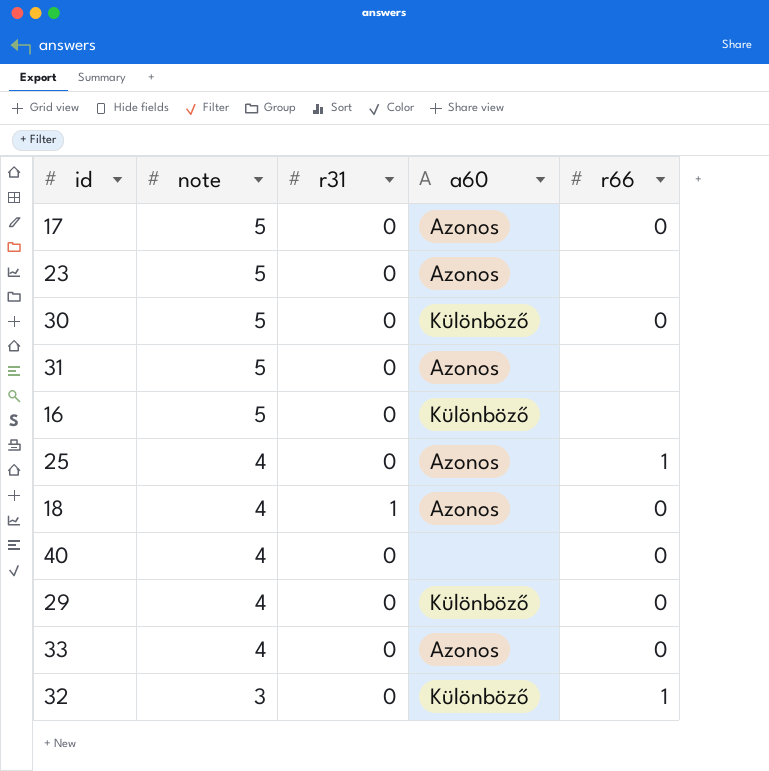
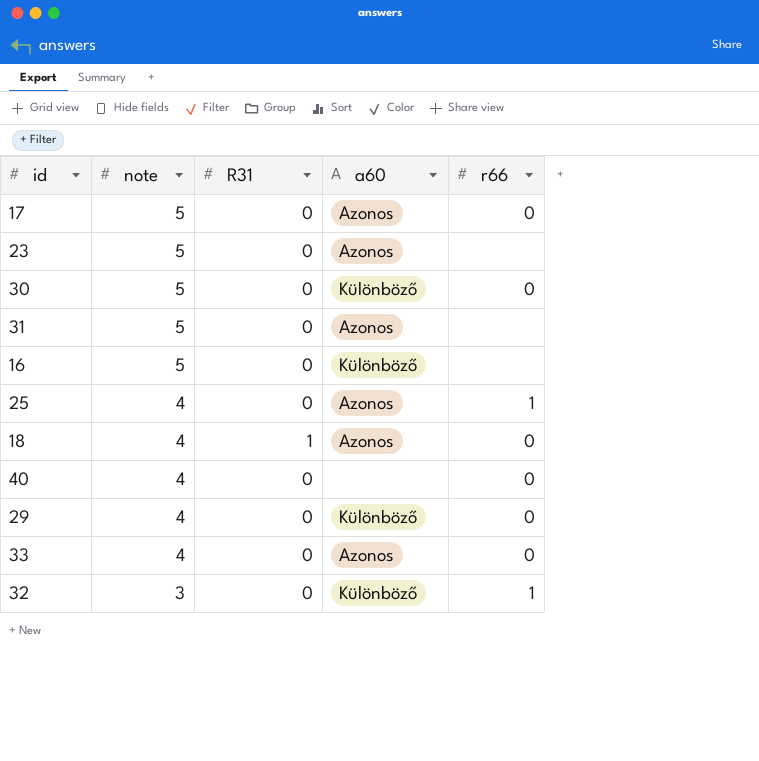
column name: r31 -> R31

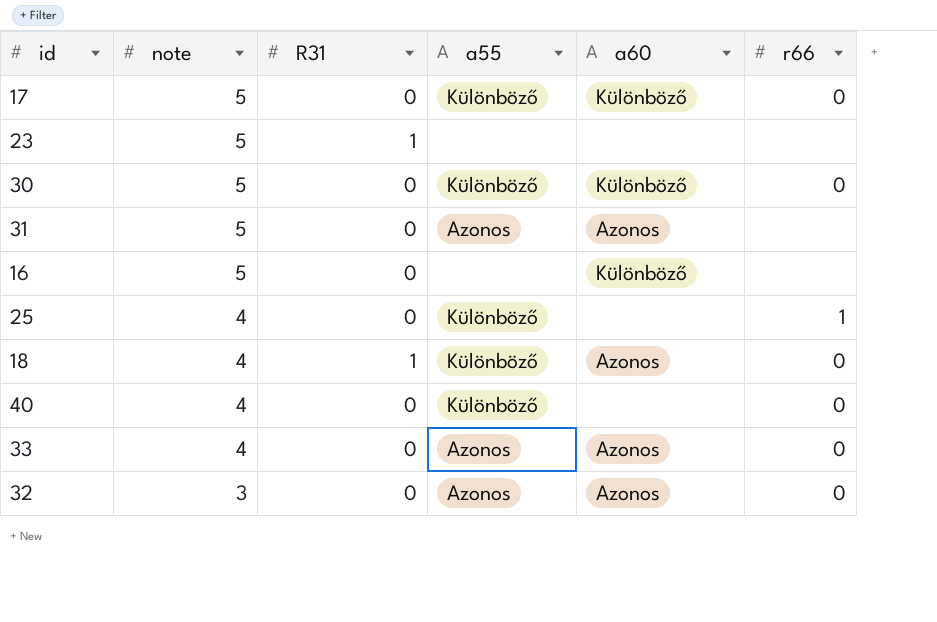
column a55 | position: none -> 4
row 29: 4 | 0 | Különböző | 0 -> none
17 | a60: Azonos -> Különböző
23 | R31: 0 -> 1
23 | a60: Azonos -> none
25 | a60: Azonos -> none
32 | a60: Különböző -> Azonos
32 | r66: 1 -> 0

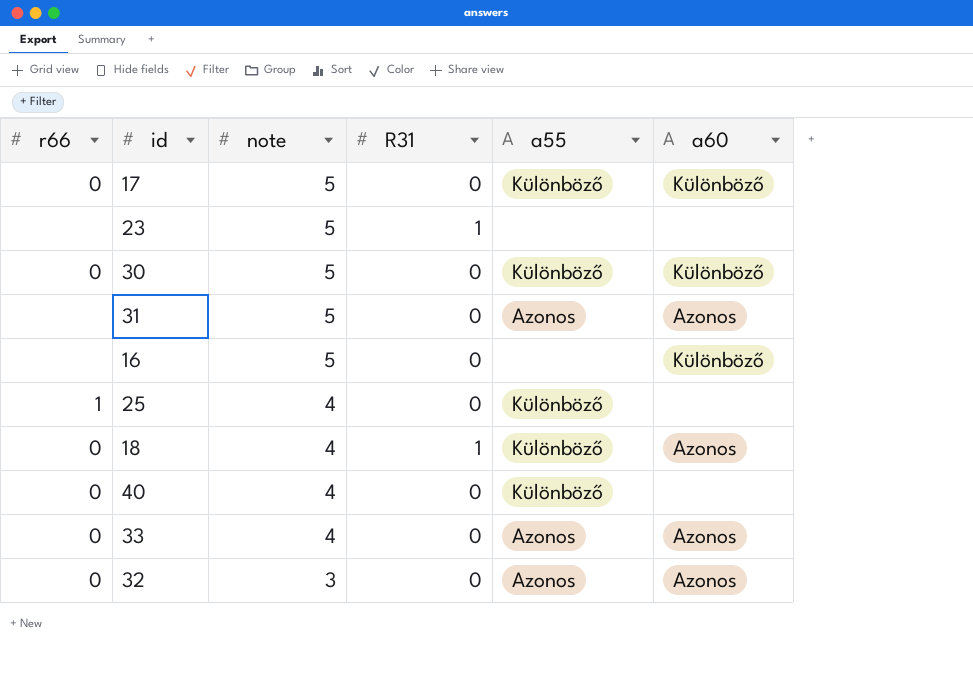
column r66 | position: 6 -> 1

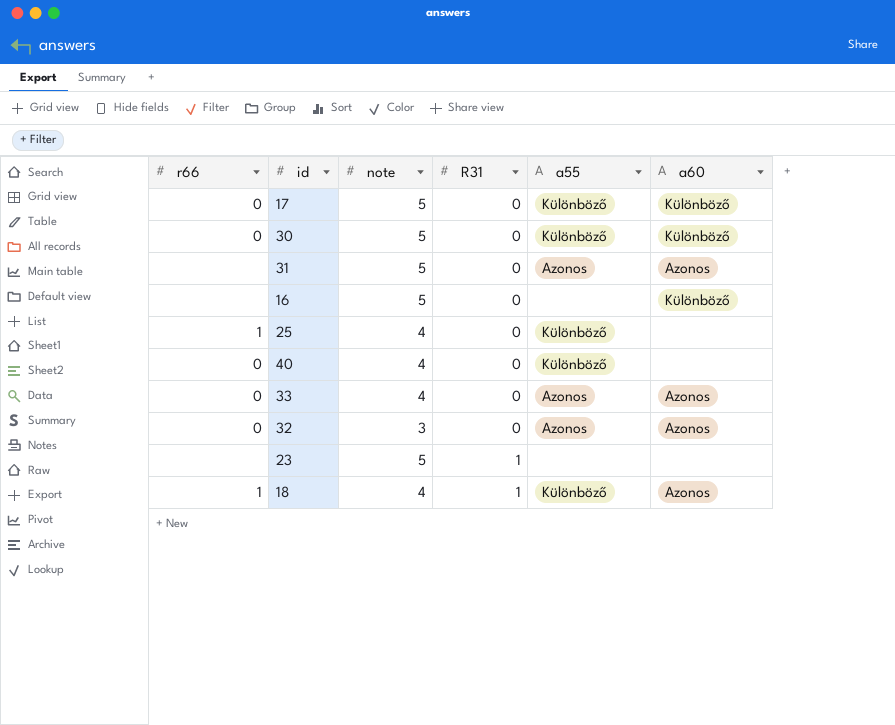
row order: note descending -> R31 ascending
18 | r66: 0 -> 1

